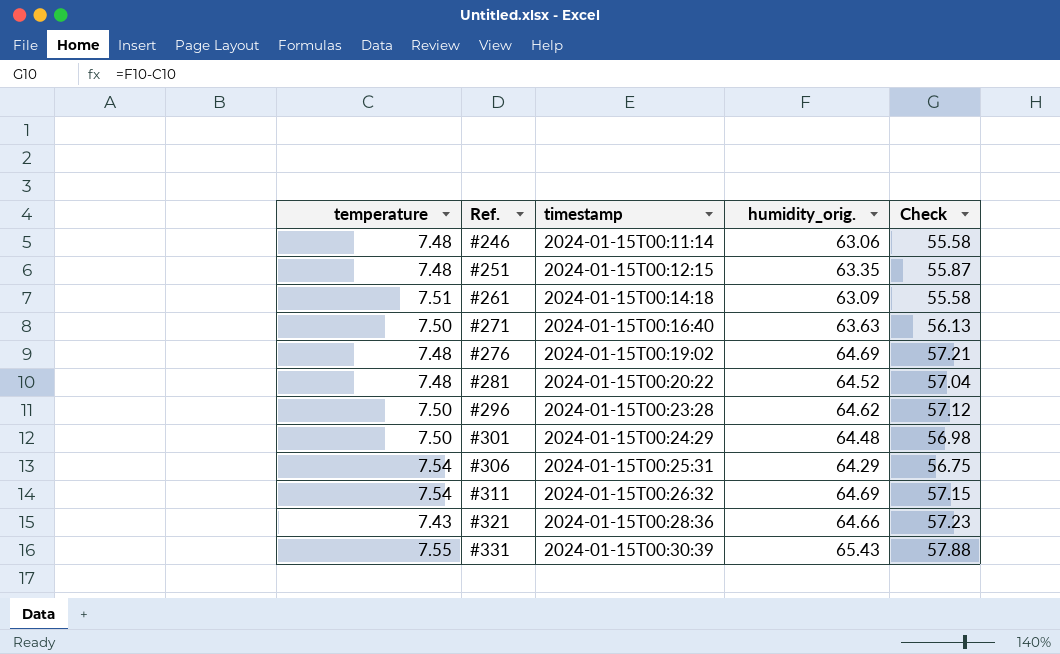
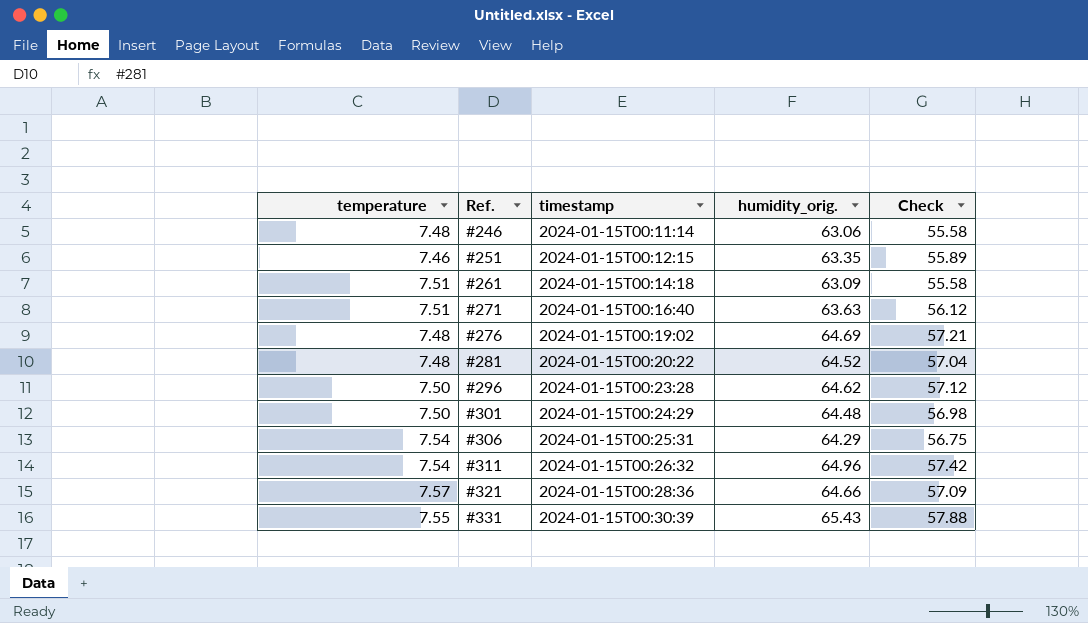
#251 | temperature: 7.48 -> 7.46
#251 | Check: 55.87 -> 55.89
#271 | temperature: 7.50 -> 7.51
#271 | Check: 56.13 -> 56.12
#311 | humidity_orig.: 64.69 -> 64.96
#311 | Check: 57.15 -> 57.42
#321 | temperature: 7.43 -> 7.57
#321 | Check: 57.23 -> 57.09

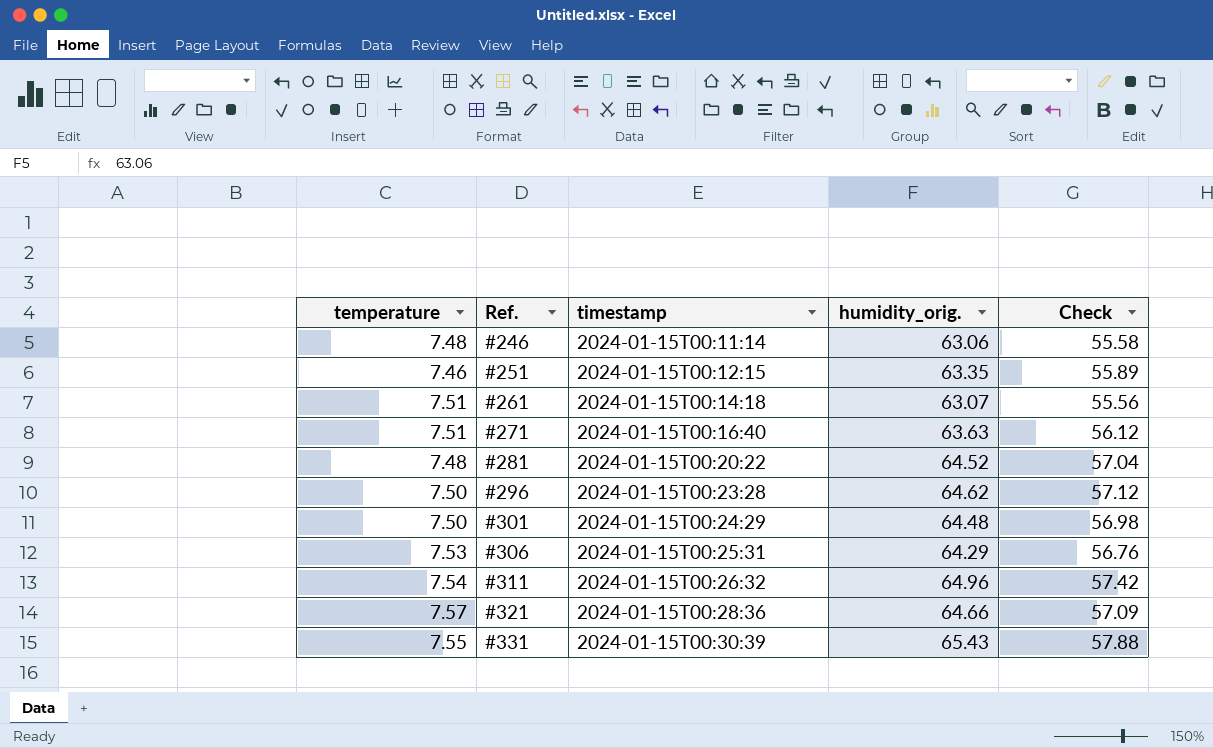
row #276: 7.48 | 2024-01-15T00:19:02 | 64.69 | 57.21 -> none
#261 | humidity_orig.: 63.09 -> 63.07
#261 | Check: 55.58 -> 55.56
#306 | temperature: 7.54 -> 7.53
#306 | Check: 56.75 -> 56.76

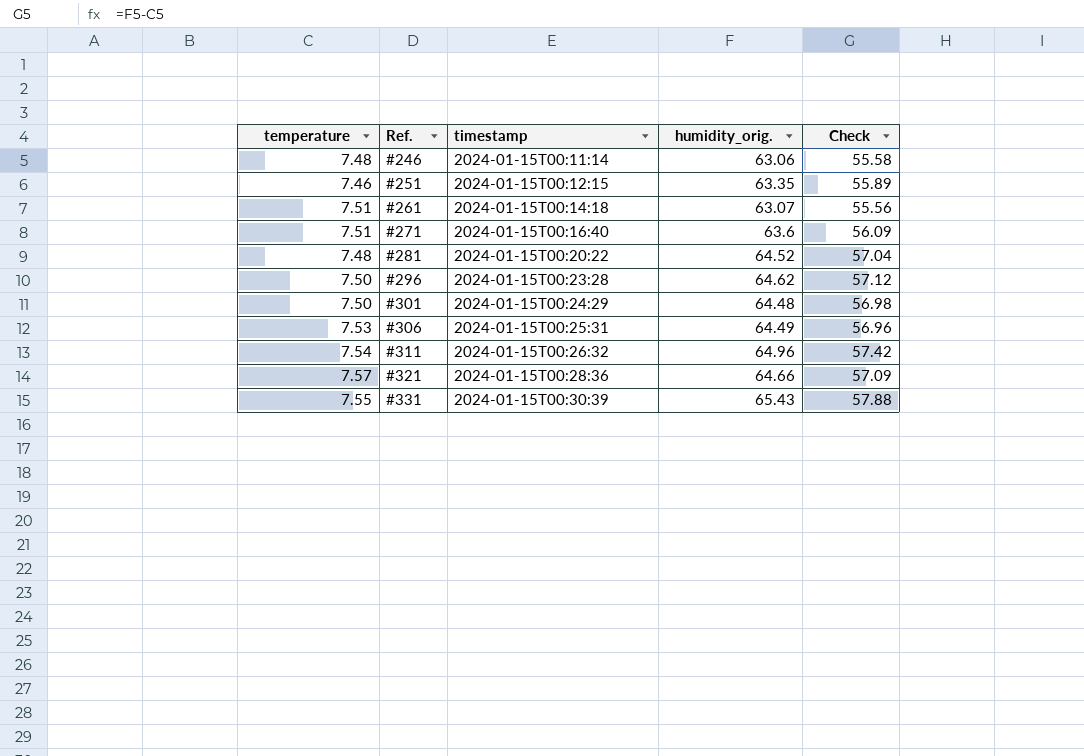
#271 | humidity_orig.: 63.63 -> 63.6
#271 | Check: 56.12 -> 56.09
#306 | humidity_orig.: 64.29 -> 64.49
#306 | Check: 56.76 -> 56.96

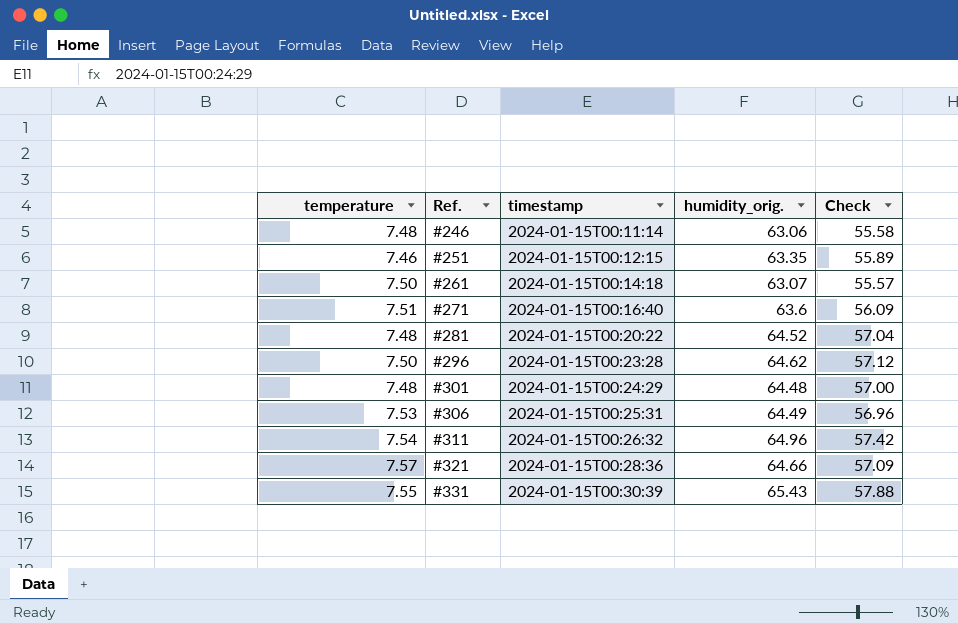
#261 | temperature: 7.51 -> 7.50
#261 | Check: 55.56 -> 55.57
#301 | temperature: 7.50 -> 7.48
#301 | Check: 56.98 -> 57.00

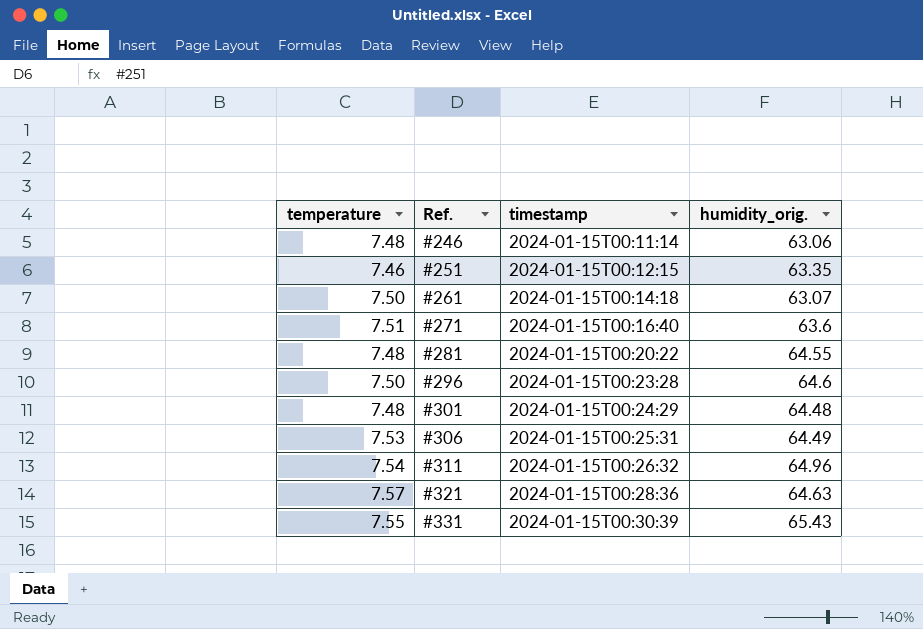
column Check | formula: [humidity_orig.] - [temperature] -> none
#281 | humidity_orig.: 64.52 -> 64.55
#296 | humidity_orig.: 64.62 -> 64.6
#321 | humidity_orig.: 64.66 -> 64.63

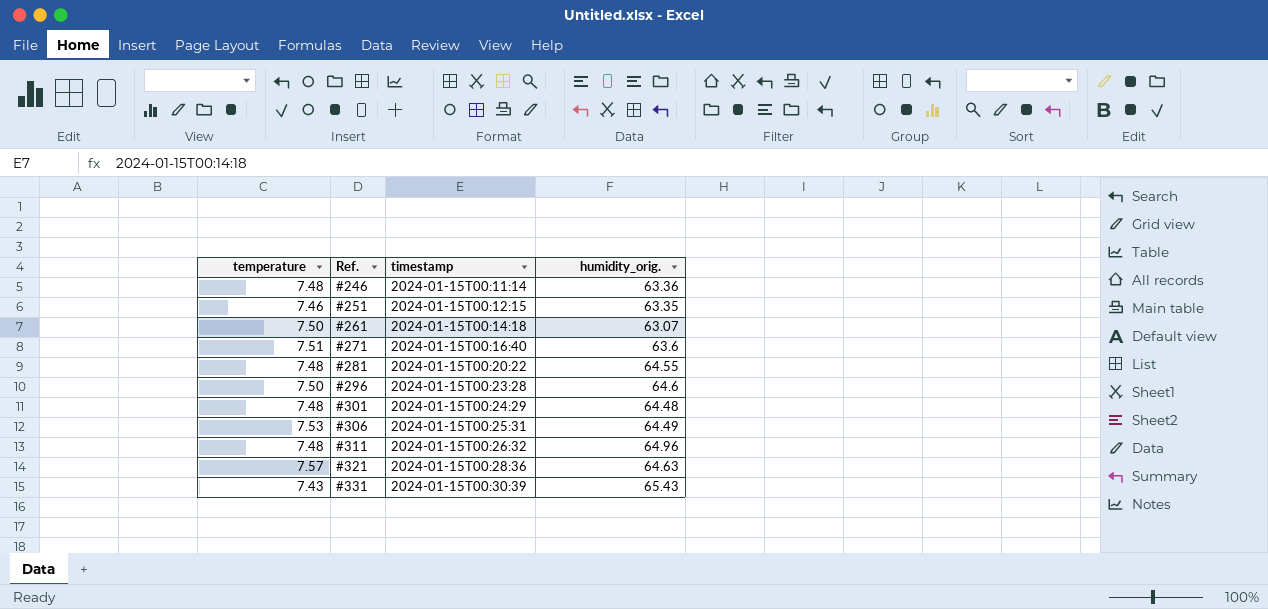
#246 | humidity_orig.: 63.06 -> 63.36
#311 | temperature: 7.54 -> 7.48
#331 | temperature: 7.55 -> 7.43

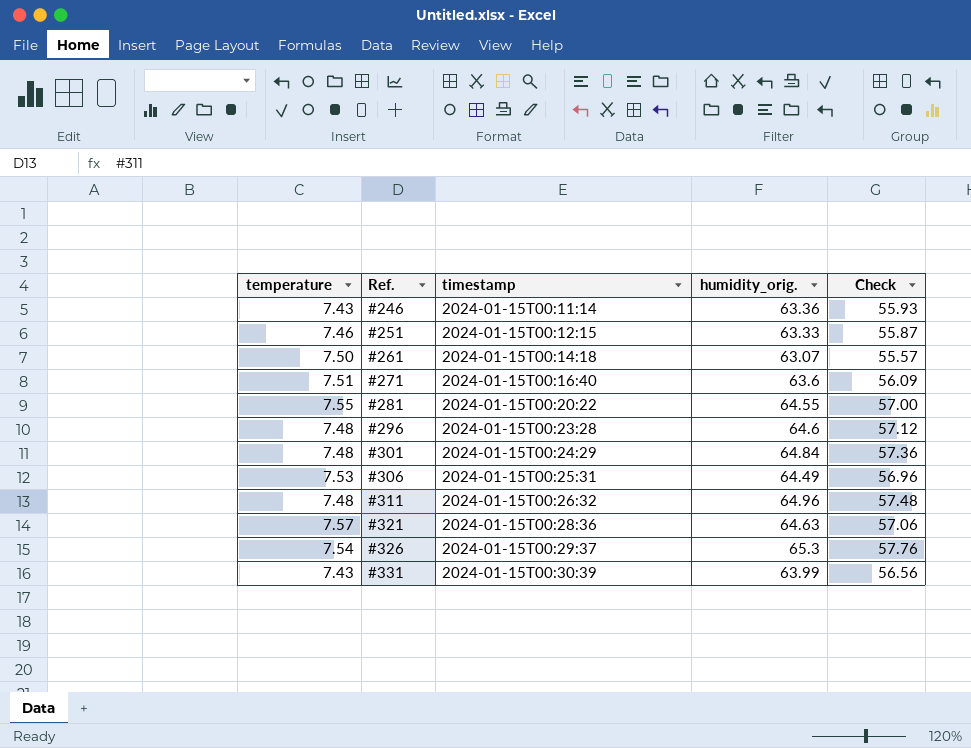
column Check | formula: none -> [humidity_orig.] - [temperature]
#246 | temperature: 7.48 -> 7.43
#251 | humidity_orig.: 63.35 -> 63.33
#281 | temperature: 7.48 -> 7.55
#296 | temperature: 7.50 -> 7.48
#301 | humidity_orig.: 64.48 -> 64.84
row #326: none -> 7.54 | 2024-01-15T00:29:37 | 65.3 | 57.76
#331 | humidity_orig.: 65.43 -> 63.99

